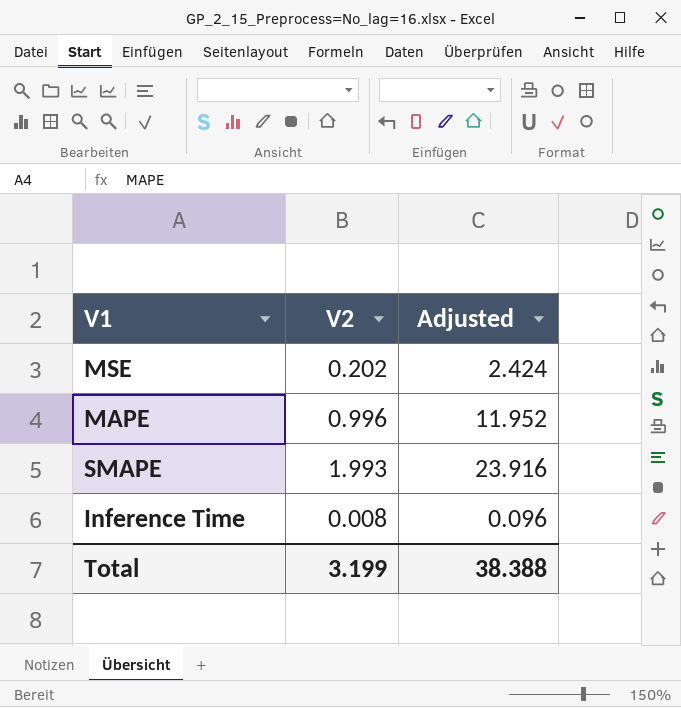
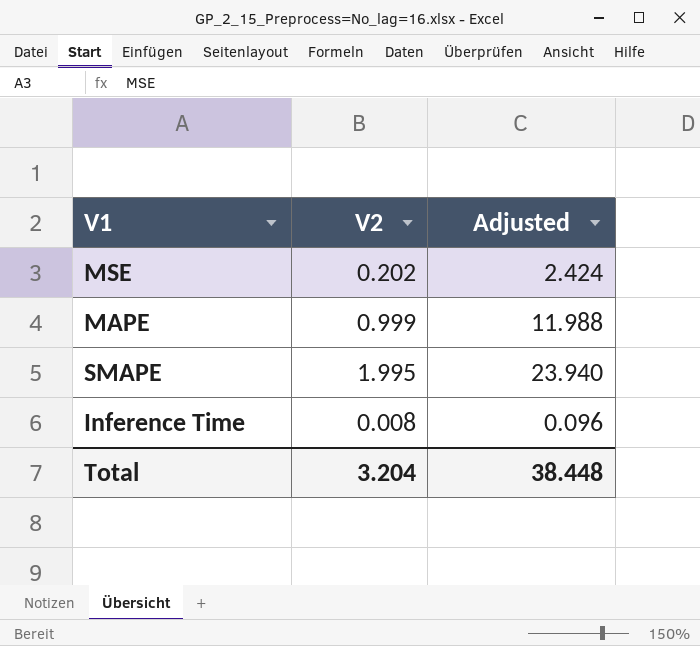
MAPE | V2: 0.996 -> 0.999
MAPE | Adjusted: 11.952 -> 11.988
SMAPE | V2: 1.993 -> 1.995
SMAPE | Adjusted: 23.916 -> 23.940
Total | V2: 3.199 -> 3.204
Total | Adjusted: 38.388 -> 38.448

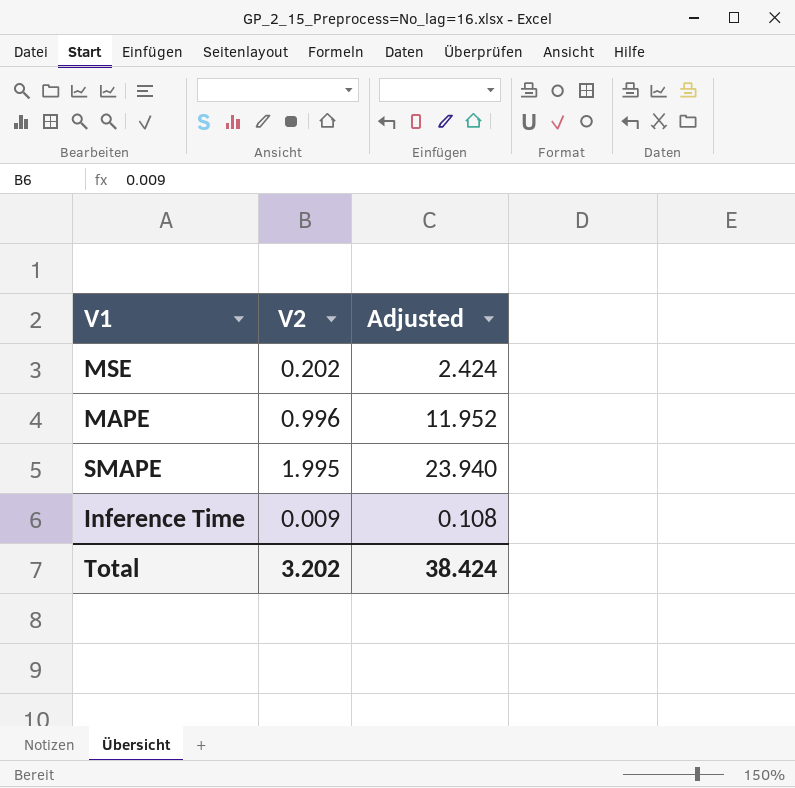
MAPE | V2: 0.999 -> 0.996
MAPE | Adjusted: 11.988 -> 11.952
Inference Time | V2: 0.008 -> 0.009
Inference Time | Adjusted: 0.096 -> 0.108
Total | V2: 3.204 -> 3.202
Total | Adjusted: 38.448 -> 38.424

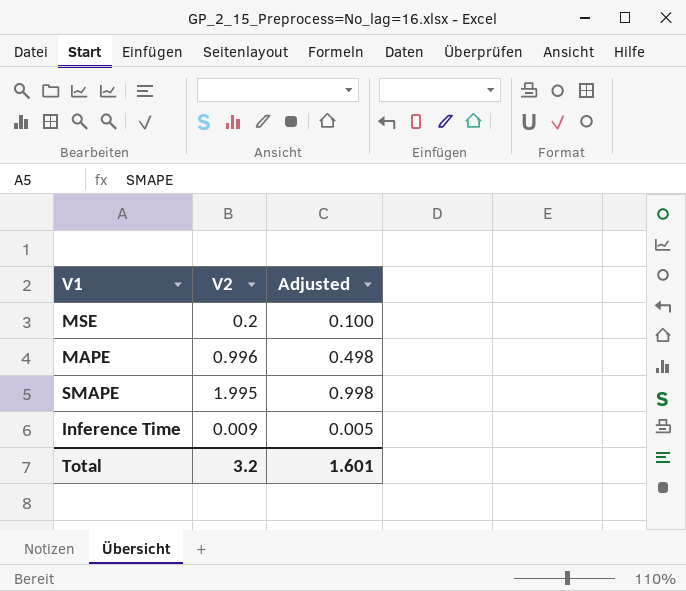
column Adjusted | formula: [V2] * 12 -> [V2] * 0.5
MSE | V2: 0.202 -> 0.2
Total | V2: 3.202 -> 3.2
Total | Adjusted: 38.424 -> 1.601

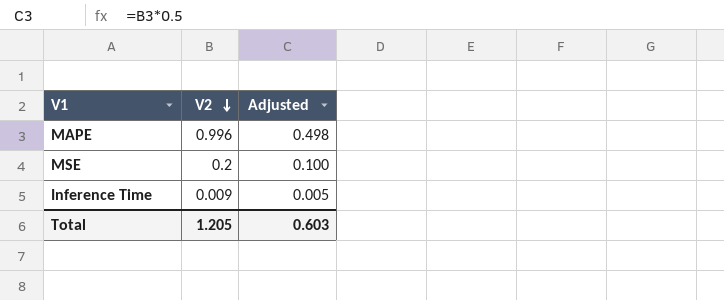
row order: none -> V2 descending
row SMAPE: 1.995 | 0.998 -> none
Total | V2: 3.2 -> 1.205
Total | Adjusted: 1.601 -> 0.603

